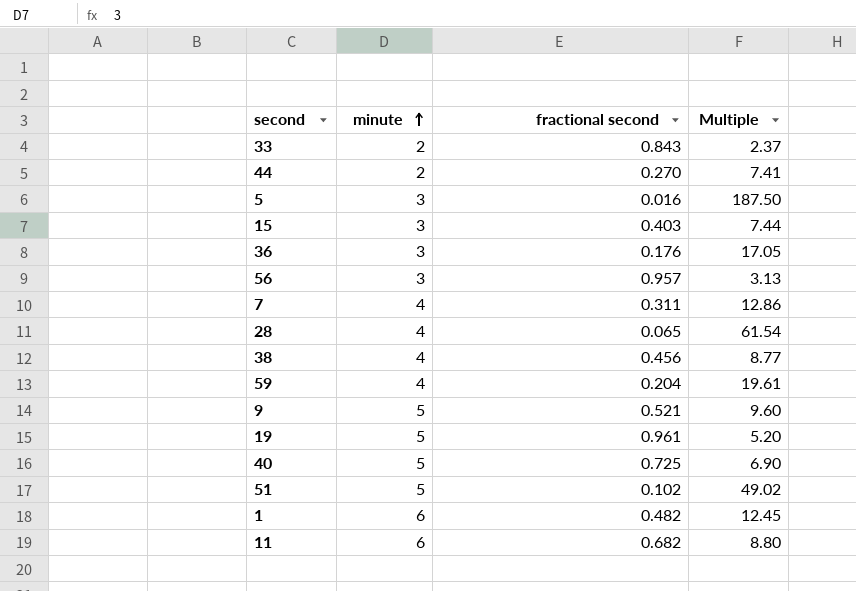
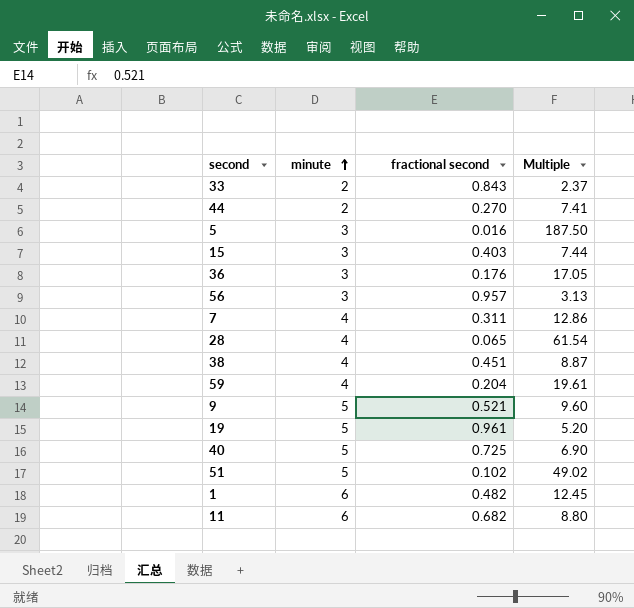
38 | fractional second: 0.456 -> 0.451
38 | Multiple: 8.77 -> 8.87

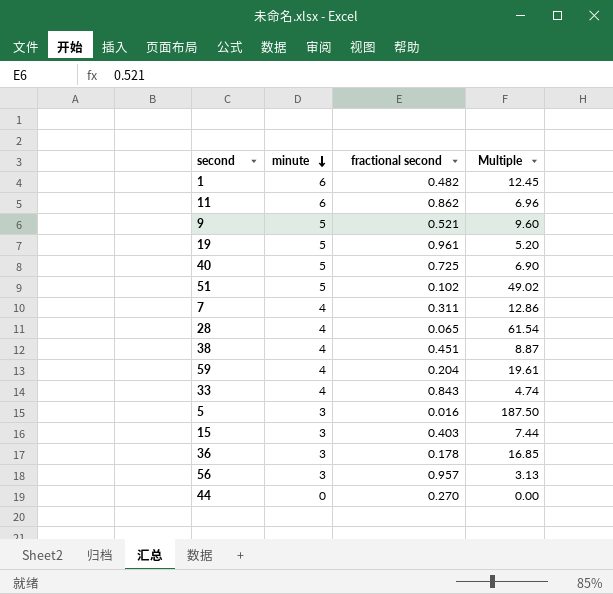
row order: minute ascending -> minute descending
11 | fractional second: 0.682 -> 0.862
11 | Multiple: 8.80 -> 6.96
33 | minute: 2 -> 4
33 | Multiple: 2.37 -> 4.74
36 | fractional second: 0.176 -> 0.178
36 | Multiple: 17.05 -> 16.85
44 | minute: 2 -> 0
44 | Multiple: 7.41 -> 0.00

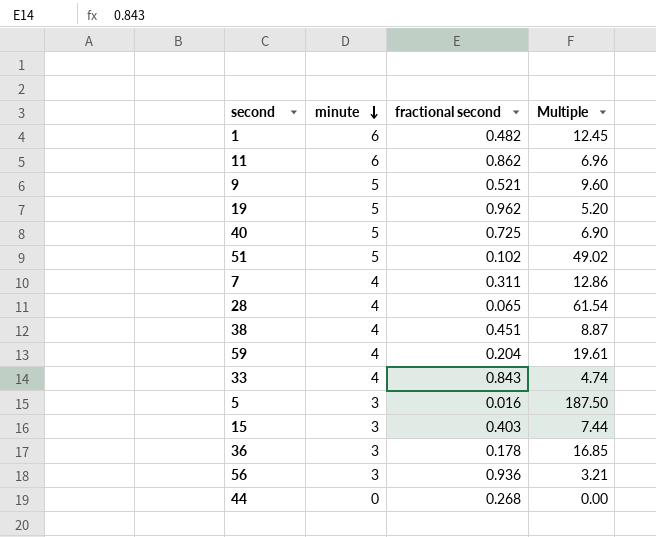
19 | fractional second: 0.961 -> 0.962
56 | fractional second: 0.957 -> 0.936
56 | Multiple: 3.13 -> 3.21
44 | fractional second: 0.270 -> 0.268

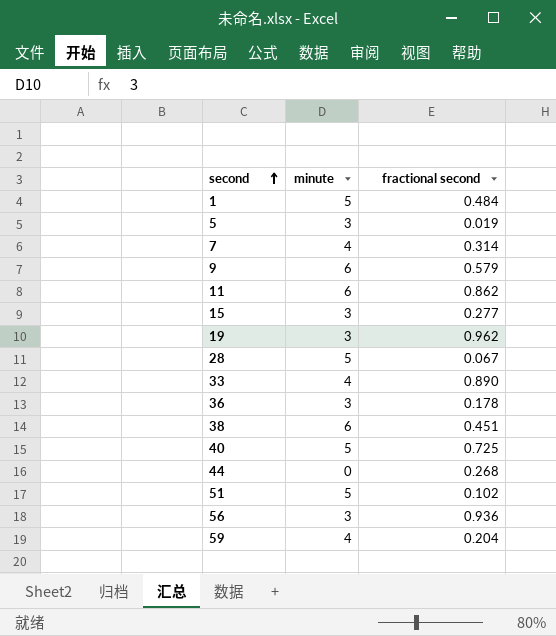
row order: minute descending -> second ascending
column Multiple | formula: [minute] / [fractional second] -> none
1 | minute: 6 -> 5
1 | fractional second: 0.482 -> 0.484
5 | fractional second: 0.016 -> 0.019
7 | fractional second: 0.311 -> 0.314
9 | minute: 5 -> 6
9 | fractional second: 0.521 -> 0.579
15 | fractional second: 0.403 -> 0.277
19 | minute: 5 -> 3
28 | minute: 4 -> 5
28 | fractional second: 0.065 -> 0.067
33 | fractional second: 0.843 -> 0.890
38 | minute: 4 -> 6

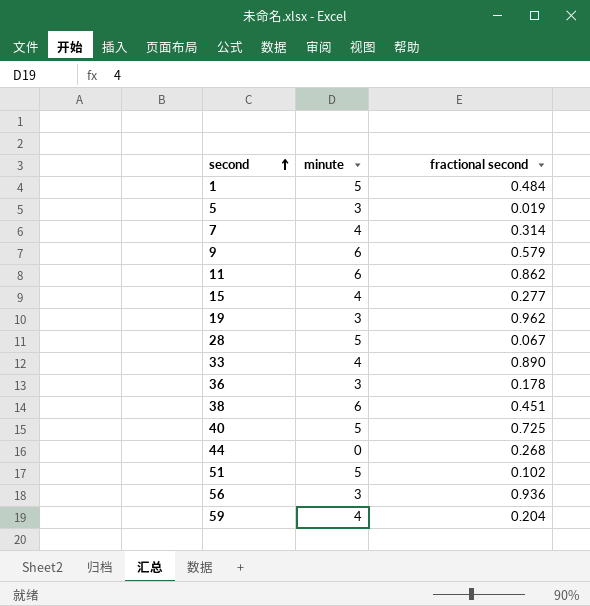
15 | minute: 3 -> 4

